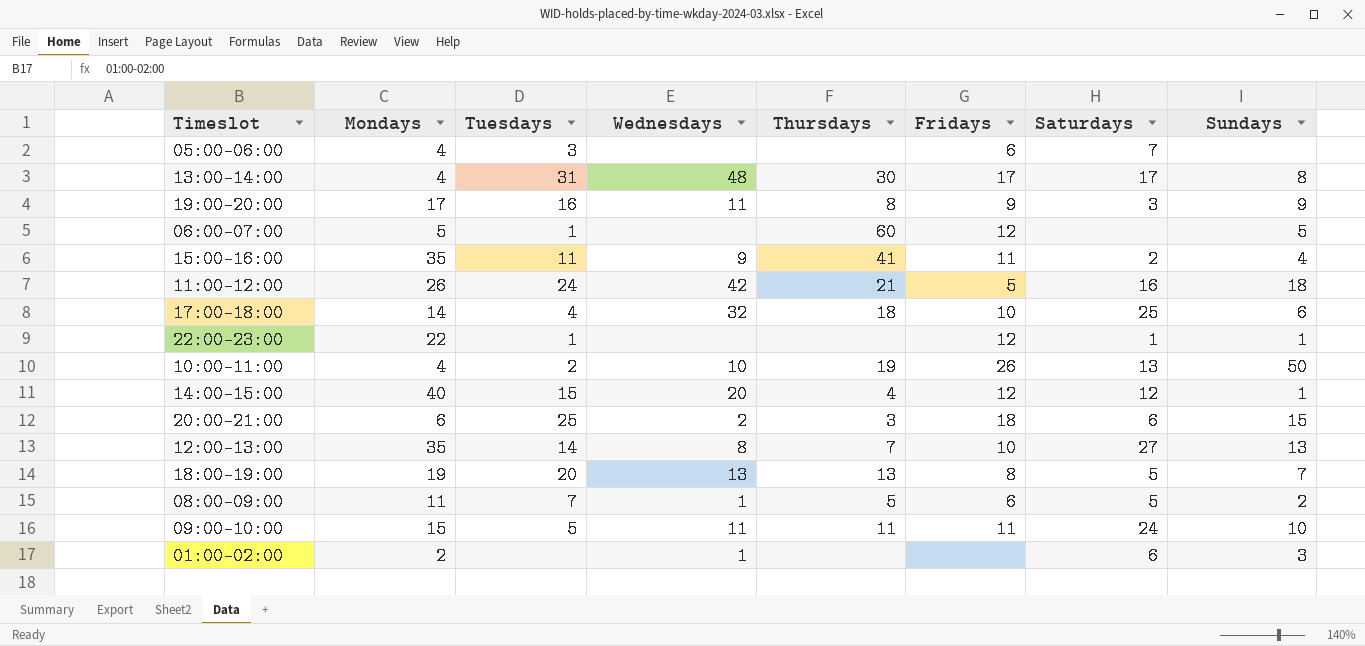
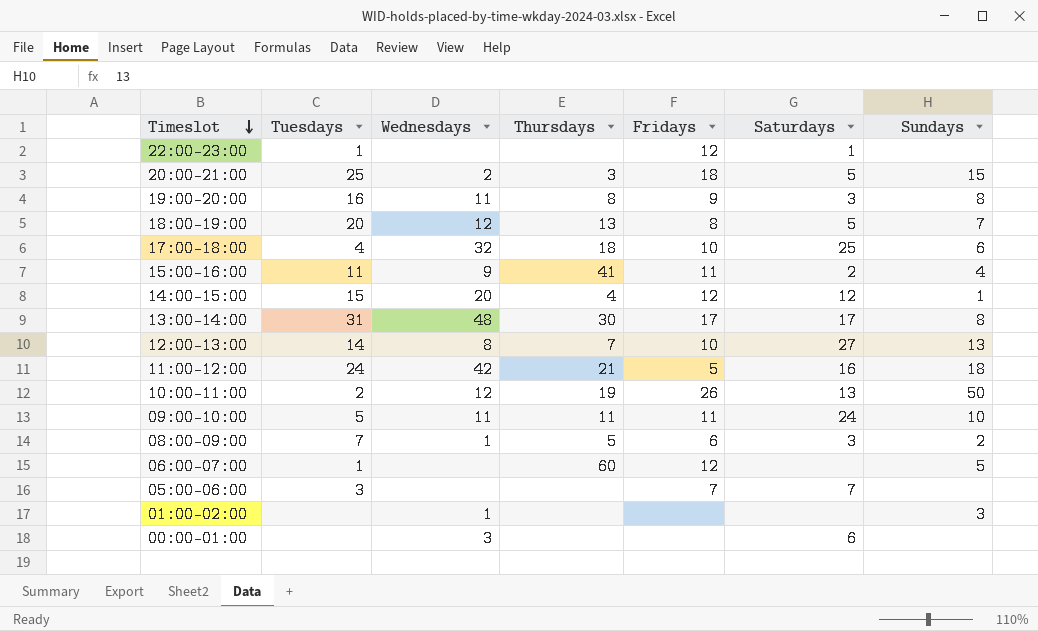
row order: none -> Timeslot descending
column Mondays | position: 2 -> none
22:00-23:00 | Sundays: 1 -> none
20:00-21:00 | Saturdays: 6 -> 5
19:00-20:00 | Sundays: 9 -> 8
18:00-19:00 | Wednesdays: 13 -> 12
10:00-11:00 | Wednesdays: 10 -> 12
08:00-09:00 | Saturdays: 5 -> 3
05:00-06:00 | Fridays: 6 -> 7
01:00-02:00 | Saturdays: 6 -> none
row 00:00-01:00: none -> none | 3 | none | none | 6 | none

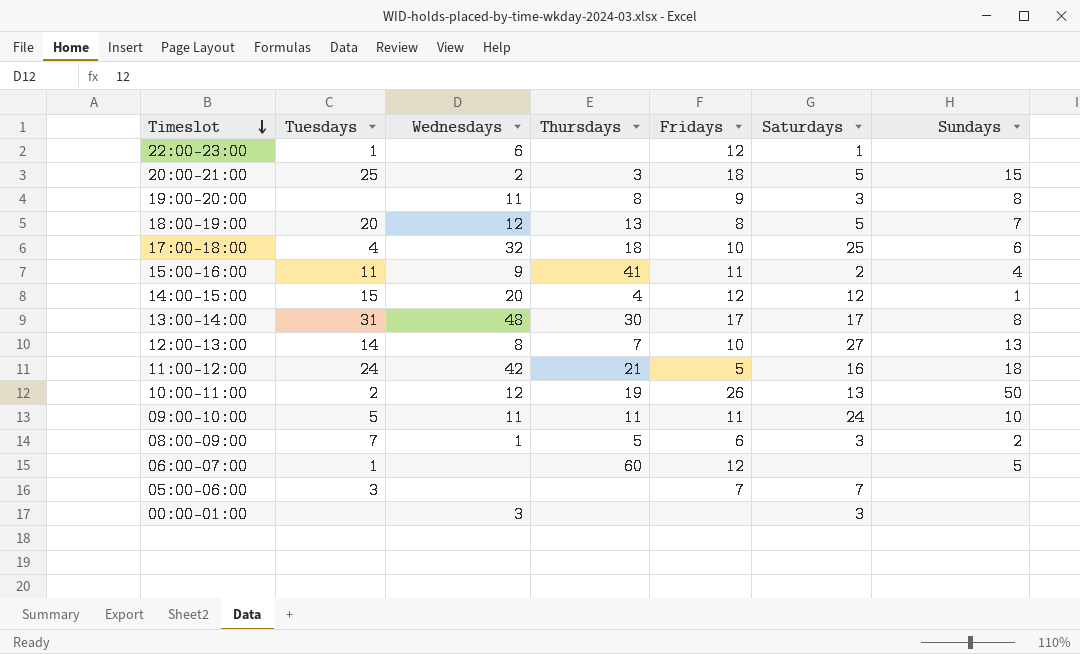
row 01:00-02:00: none | 1 | none | none | none | 3 -> none
22:00-23:00 | Wednesdays: none -> 6
19:00-20:00 | Tuesdays: 16 -> none
00:00-01:00 | Saturdays: 6 -> 3

